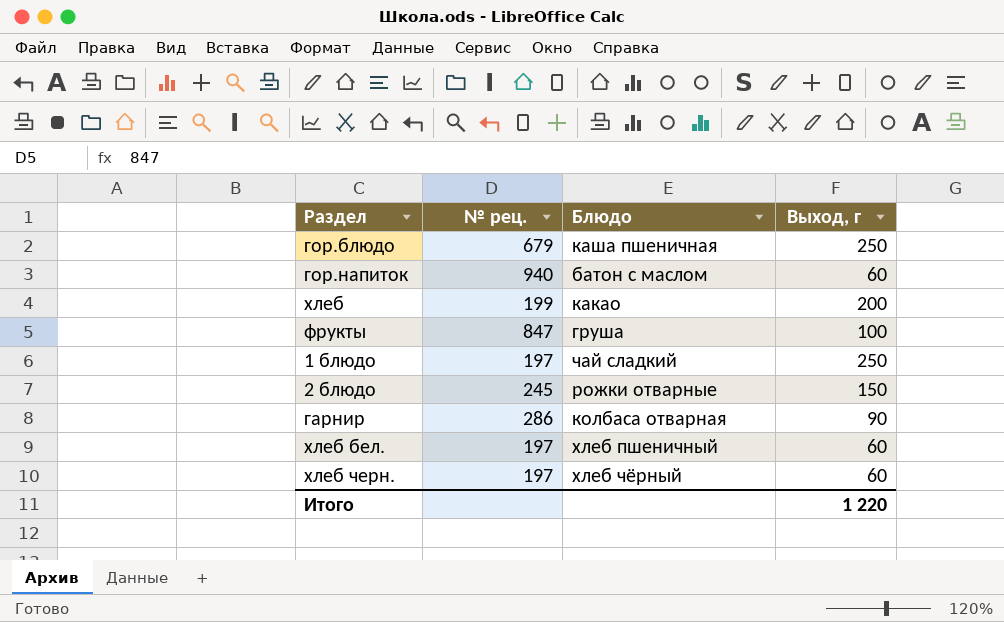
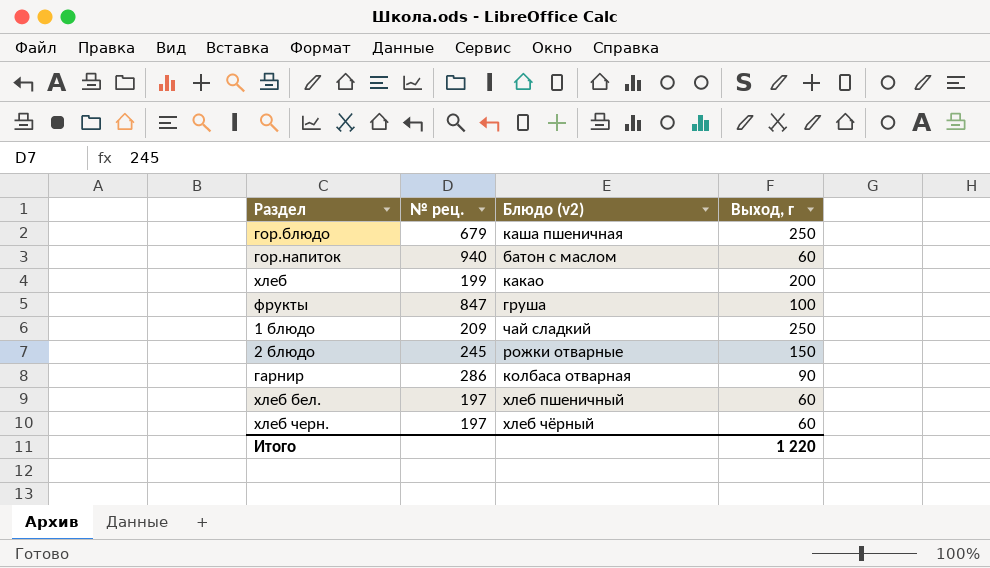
column name: Блюдо -> Блюдо (v2)
1 блюдо | № рец.: 197 -> 209

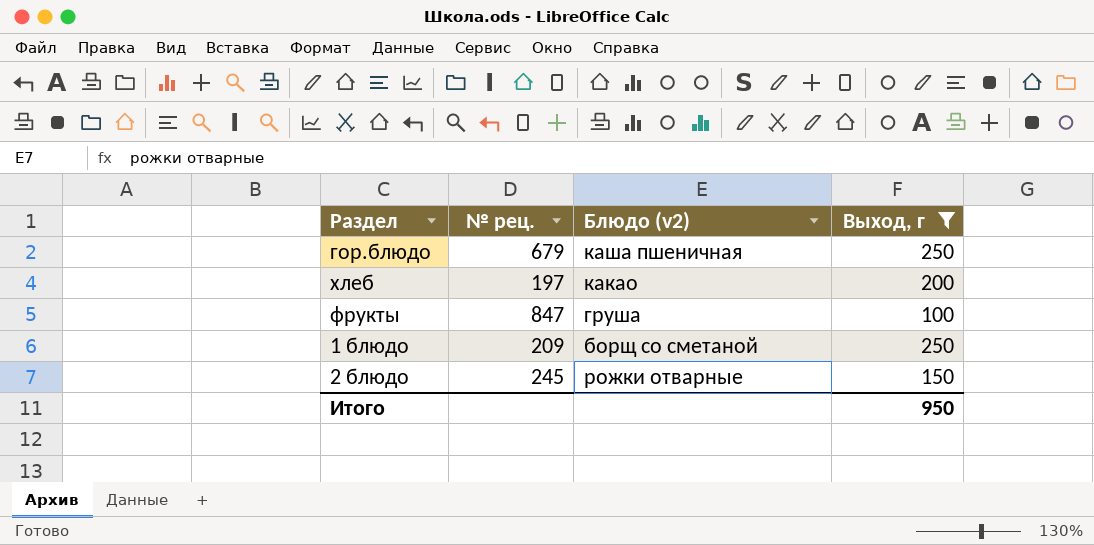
filter: none -> Выход, г >= 100
хлеб | № рец.: 199 -> 197
1 блюдо | Блюдо (v2): чай сладкий -> борщ со сметаной
Итого | Выход, г: 1 220 -> 950

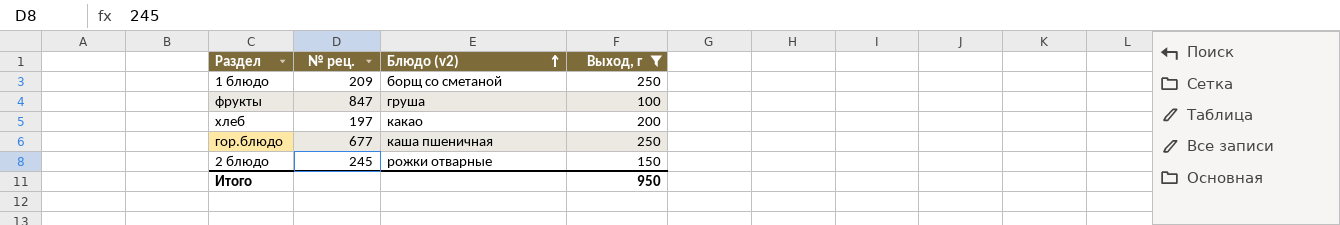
row order: none -> Блюдо (v2) ascending
гор.блюдо | № рец.: 679 -> 677

